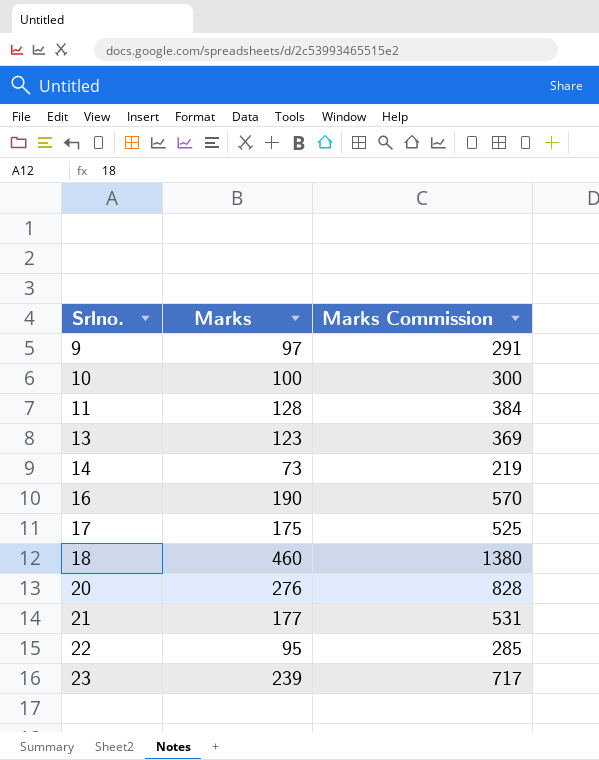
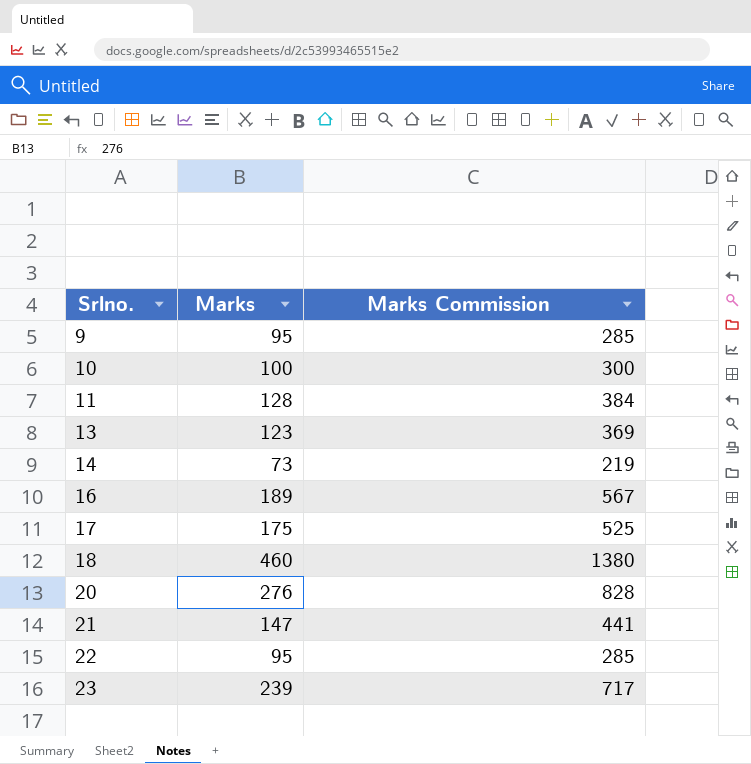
9 | Marks: 97 -> 95
9 | Marks Commission: 291 -> 285
16 | Marks: 190 -> 189
16 | Marks Commission: 570 -> 567
21 | Marks: 177 -> 147
21 | Marks Commission: 531 -> 441

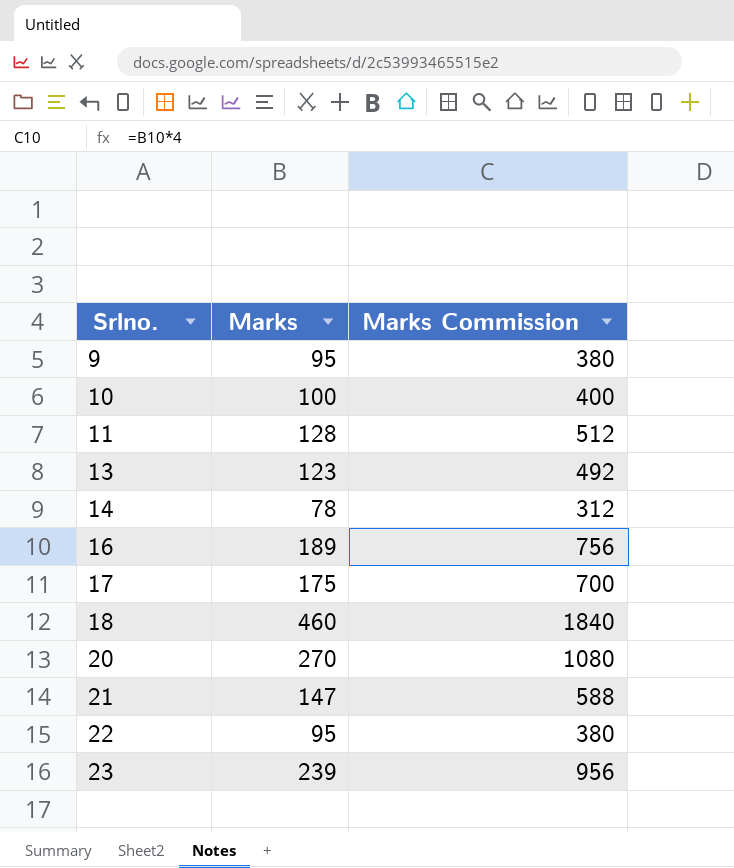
column Marks Commission | formula: [Marks] * 3 -> [Marks] * 4
14 | Marks: 73 -> 78
20 | Marks: 276 -> 270

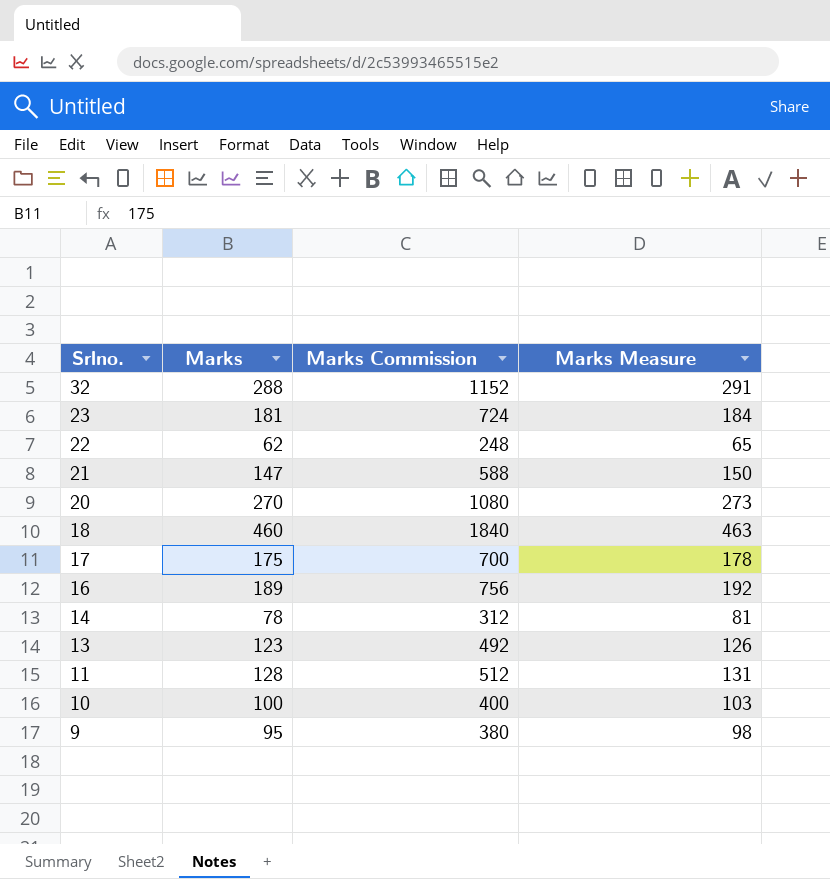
row order: Srlno. ascending -> Srlno. descending
column Marks Measure | formula: none -> [Marks] + 3
row 32: none -> 288 | 1152 | 291
23 | Marks: 239 -> 181
23 | Marks Commission: 956 -> 724
22 | Marks: 95 -> 62
22 | Marks Commission: 380 -> 248

